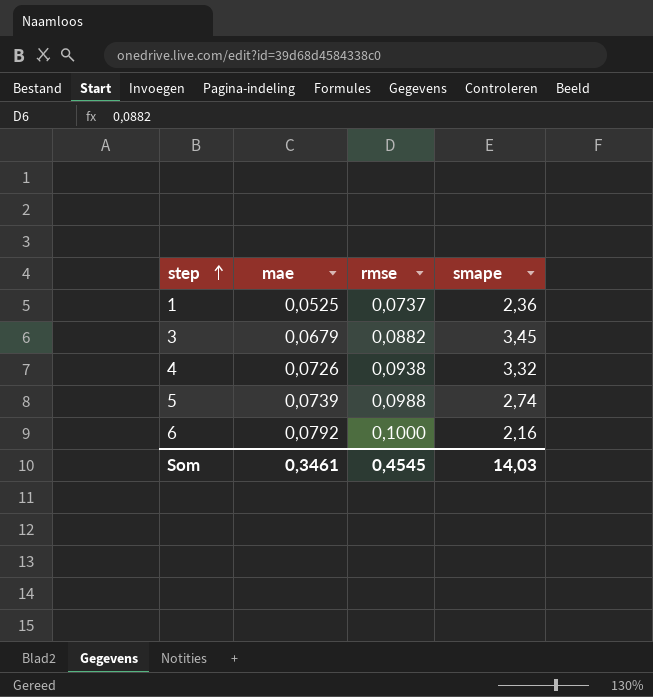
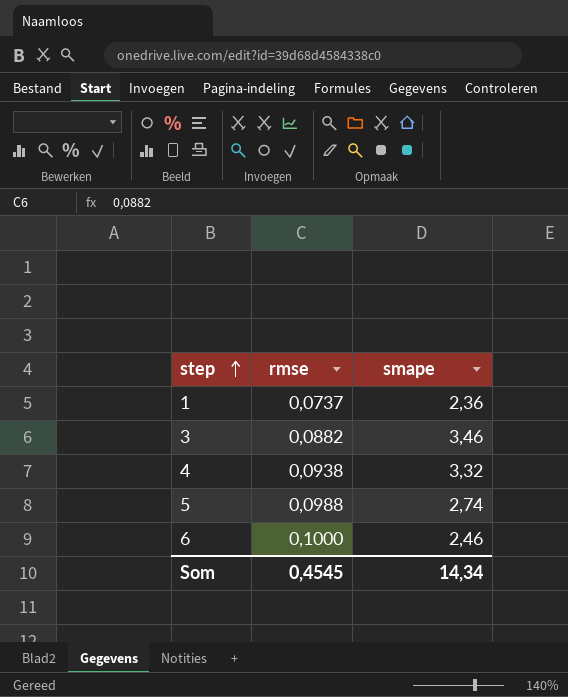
column mae | position: 2 -> none
3 | smape: 3,45 -> 3,46
6 | smape: 2,16 -> 2,46
Som | smape: 14,03 -> 14,34

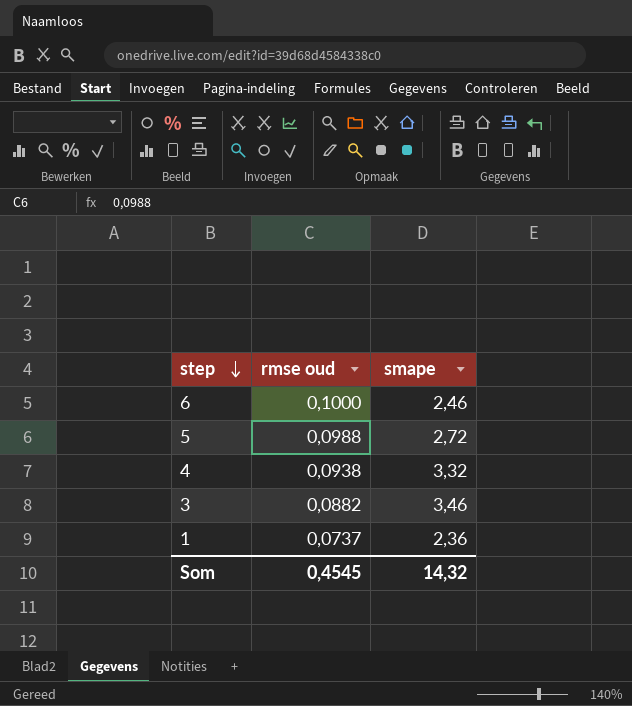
row order: step ascending -> step descending
column name: rmse -> rmse oud
5 | smape: 2,74 -> 2,72
Som | smape: 14,34 -> 14,32

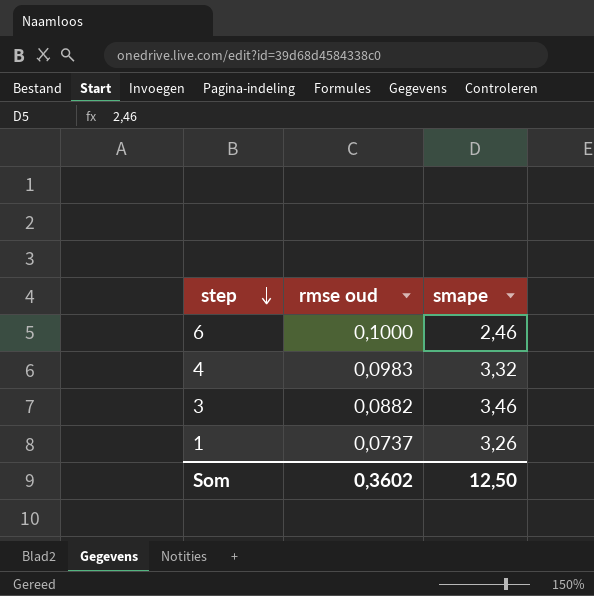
row 5: 0,0988 | 2,72 -> none
4 | rmse oud: 0,0938 -> 0,0983
1 | smape: 2,36 -> 3,26
Som | rmse oud: 0,4545 -> 0,3602
Som | smape: 14,32 -> 12,50

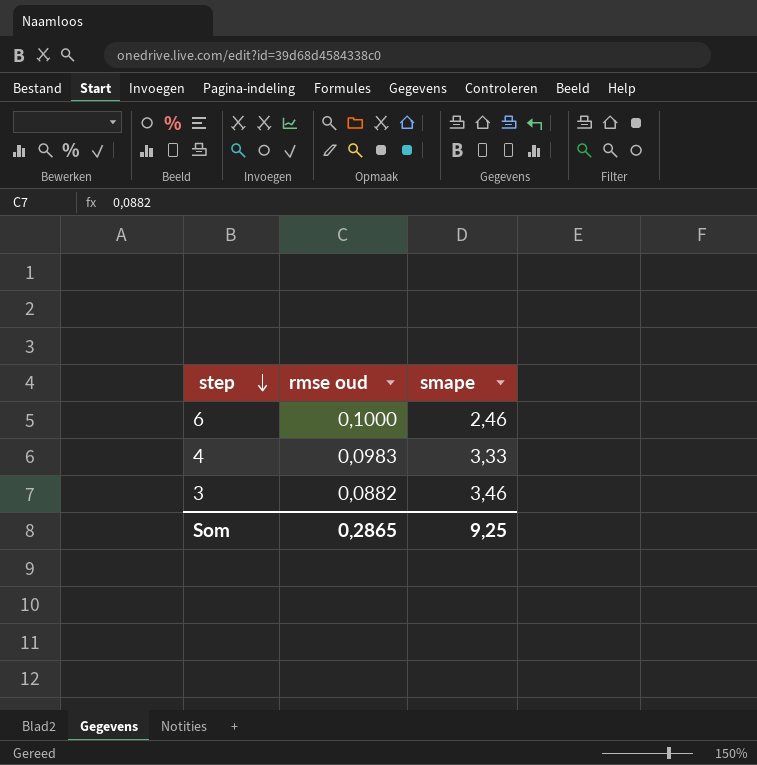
row 1: 0,0737 | 3,26 -> none
4 | smape: 3,32 -> 3,33
Som | rmse oud: 0,3602 -> 0,2865
Som | smape: 12,50 -> 9,25

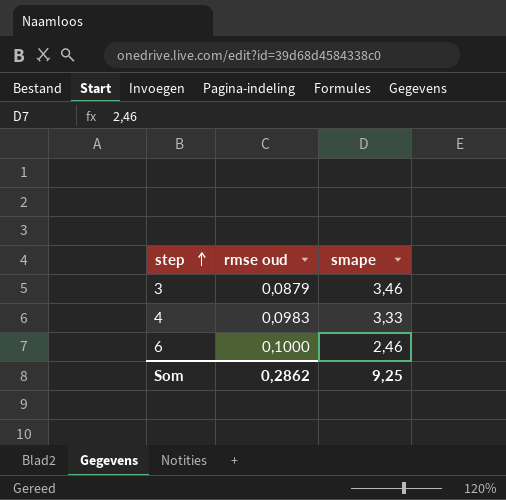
row order: step descending -> step ascending
3 | rmse oud: 0,0882 -> 0,0879
Som | rmse oud: 0,2865 -> 0,2862

